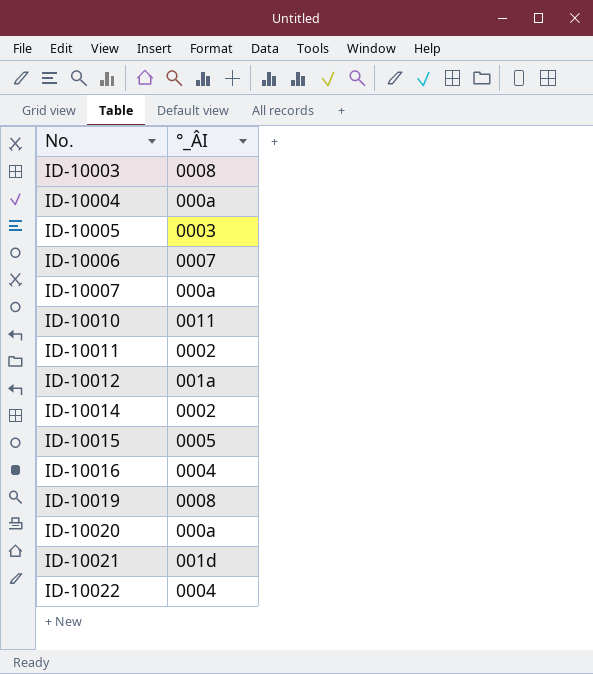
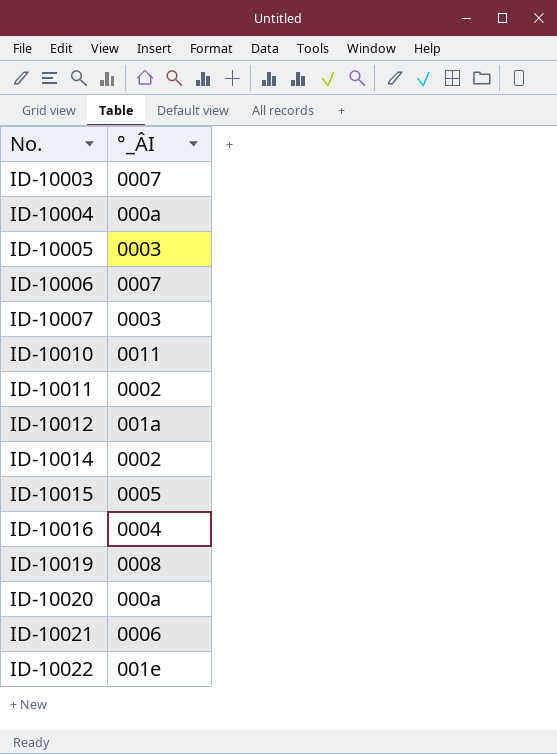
ID-10003 | °_ÂI: 0008 -> 0007
ID-10007 | °_ÂI: 000a -> 0003
ID-10021 | °_ÂI: 001d -> 0006
ID-10022 | °_ÂI: 0004 -> 001e

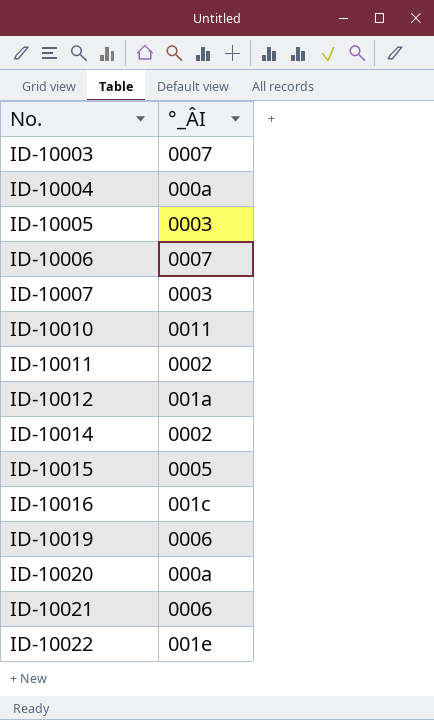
ID-10016 | °_ÂI: 0004 -> 001c
ID-10019 | °_ÂI: 0008 -> 0006

